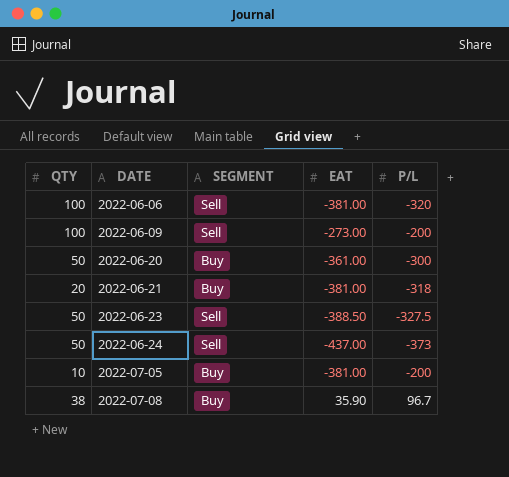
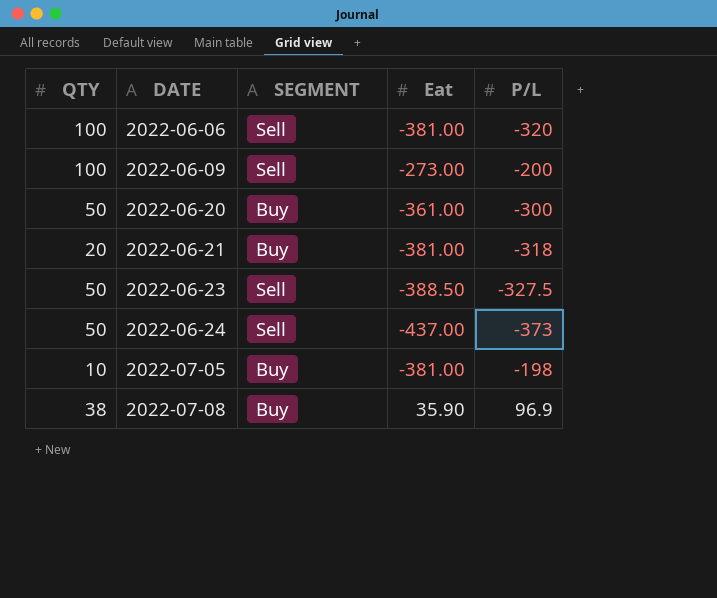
column name: EAT -> Eat
2022-07-05 | P/L: -200 -> -198
2022-07-08 | P/L: 96.7 -> 96.9

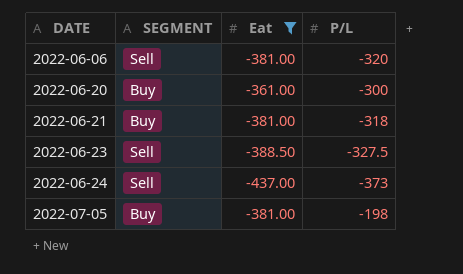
filter: none -> Eat <= -361.00
column QTY | position: 1 -> none

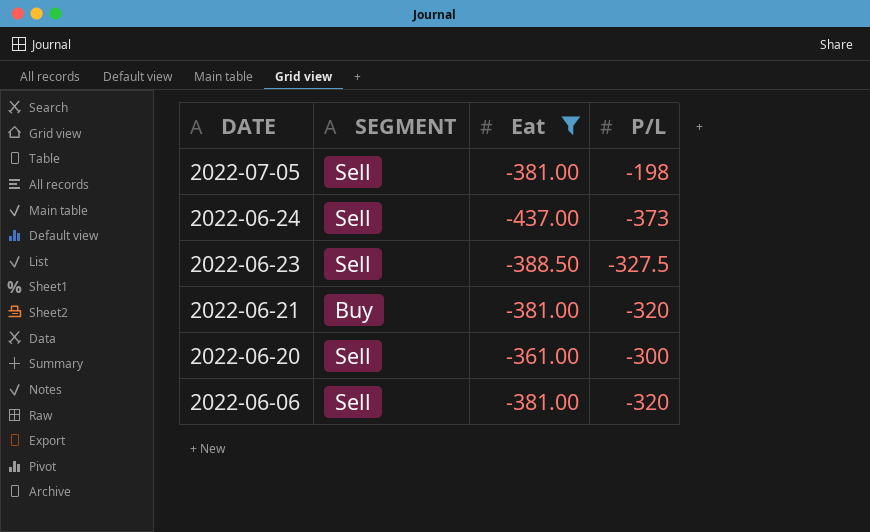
row order: DATE ascending -> DATE descending
2022-07-05 | SEGMENT: Buy -> Sell
2022-06-21 | P/L: -318 -> -320
2022-06-20 | SEGMENT: Buy -> Sell

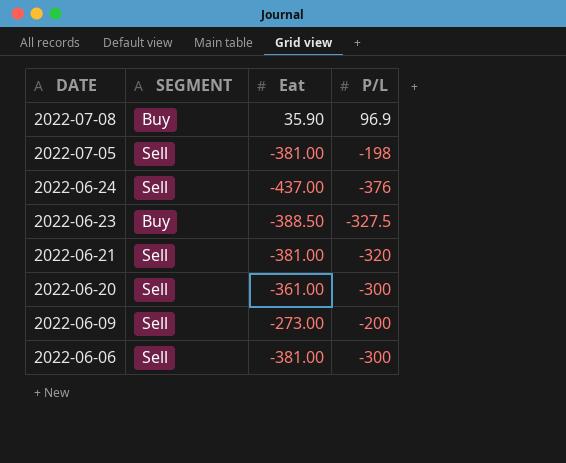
filter: Eat <= -361.00 -> none
2022-06-24 | P/L: -373 -> -376
2022-06-23 | SEGMENT: Sell -> Buy
2022-06-21 | SEGMENT: Buy -> Sell
2022-06-06 | P/L: -320 -> -300

